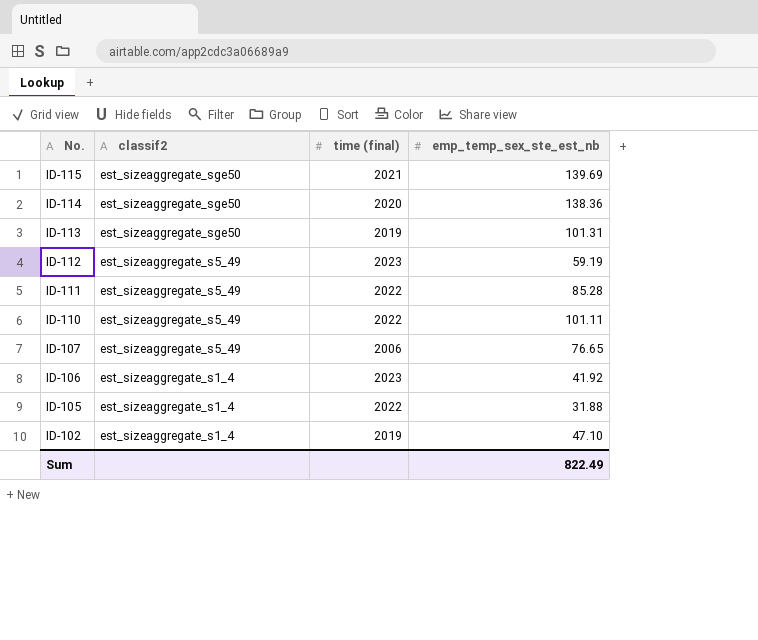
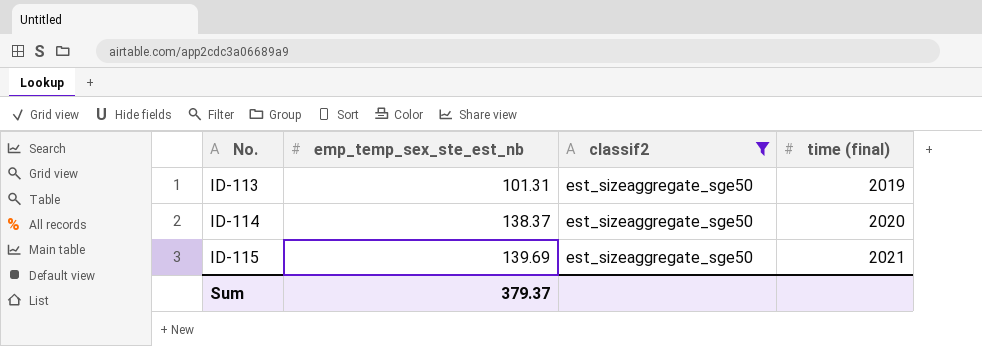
filter: none -> classif2 = est_sizeaggregate_sge50
row order: No. descending -> No. ascending
column emp_temp_sex_ste_est_nb | position: 4 -> 2
ID-114 | emp_temp_sex_ste_est_nb: 138.36 -> 138.37
Sum | emp_temp_sex_ste_est_nb: 822.49 -> 379.37

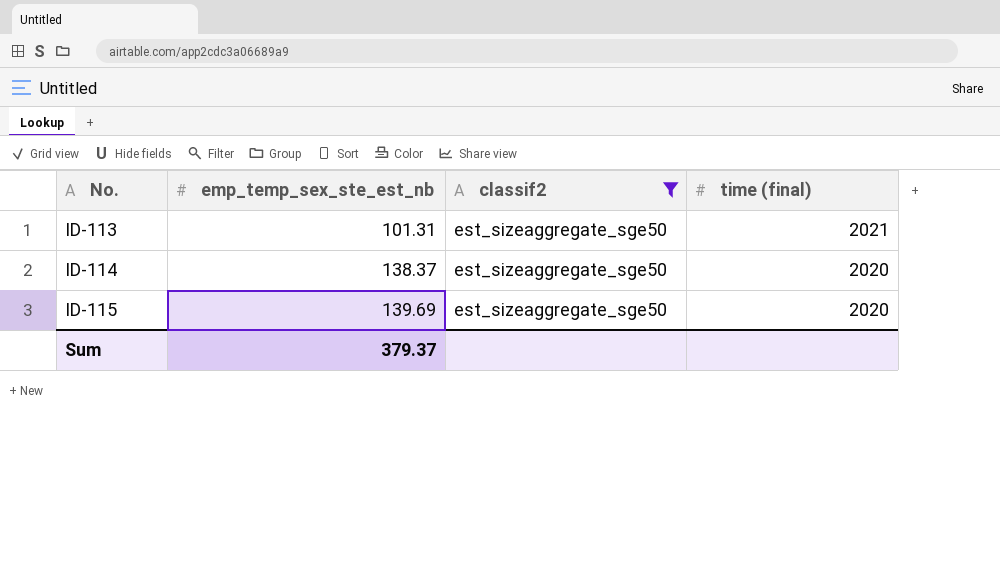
ID-113 | time (final): 2019 -> 2021
ID-115 | time (final): 2021 -> 2020

